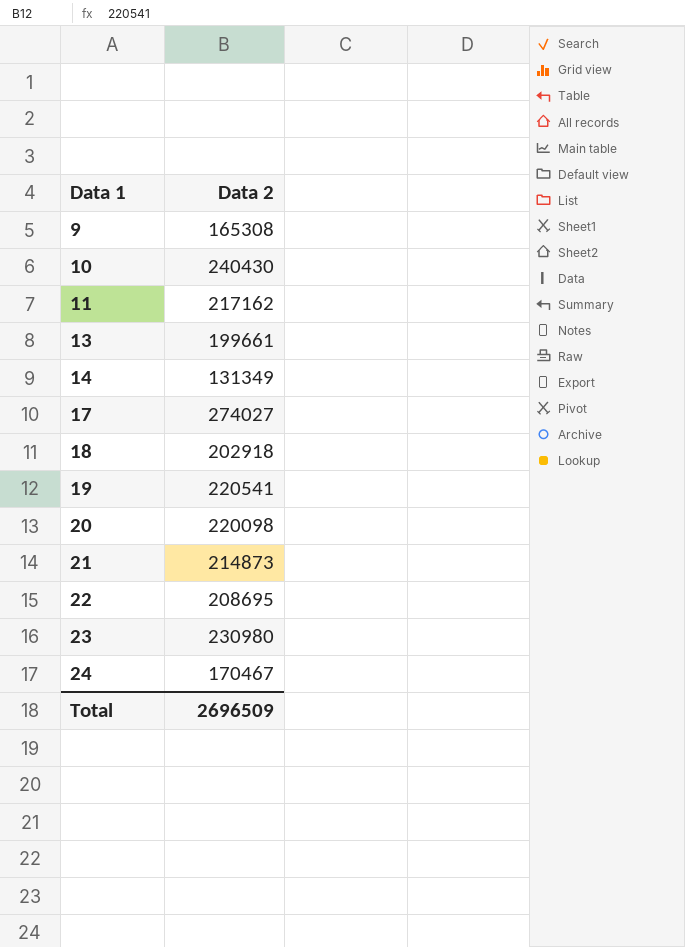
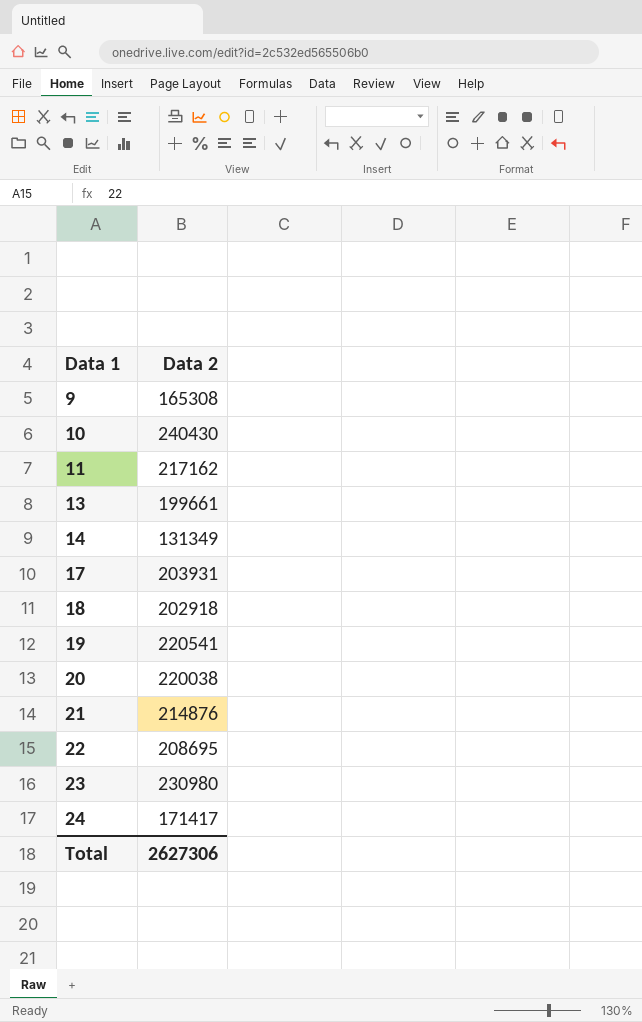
17 | Data 2: 274027 -> 203931
20 | Data 2: 220098 -> 220038
21 | Data 2: 214873 -> 214876
24 | Data 2: 170467 -> 171417
Total | Data 2: 2696509 -> 2627306

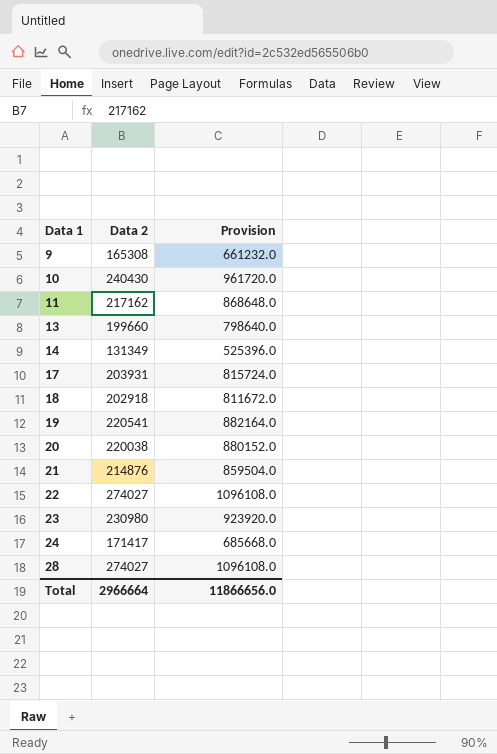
column Provision | formula: none -> [Data 2] * 4
13 | Data 2: 199661 -> 199660
22 | Data 2: 208695 -> 274027
row 28: none -> 274027 | 1096108.0
Total | Data 2: 2627306 -> 2966664

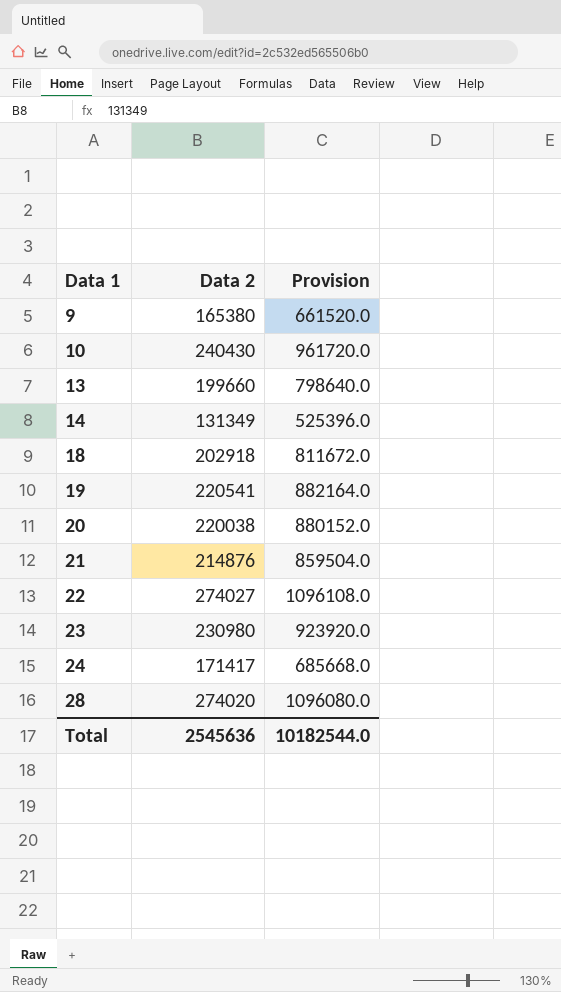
row 11: 217162 | 868648.0 -> none
row 17: 203931 | 815724.0 -> none
9 | Data 2: 165308 -> 165380
9 | Provision: 661232.0 -> 661520.0
28 | Data 2: 274027 -> 274020
28 | Provision: 1096108.0 -> 1096080.0
Total | Data 2: 2966664 -> 2545636
Total | Provision: 11866656.0 -> 10182544.0

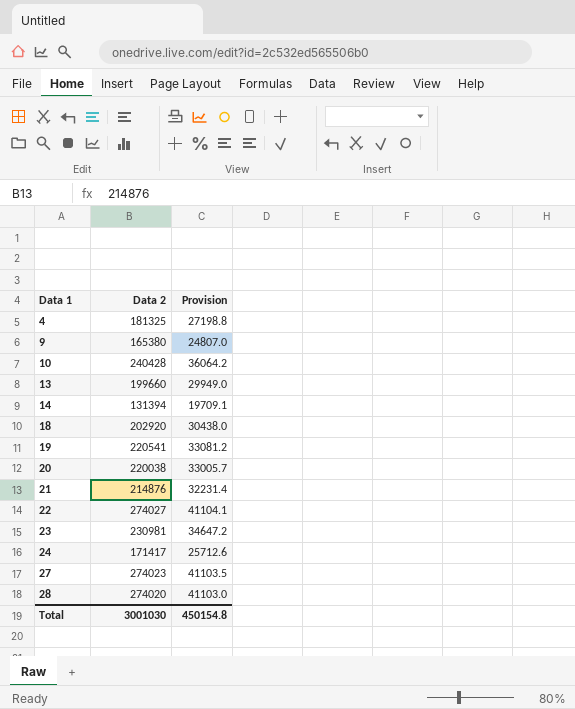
column Provision | formula: [Data 2] * 4 -> [Data 2] * 0.15
row 4: none -> 181325 | 27198.8
10 | Data 2: 240430 -> 240428
14 | Data 2: 131349 -> 131394
18 | Data 2: 202918 -> 202920
23 | Data 2: 230980 -> 230981
row 27: none -> 274023 | 41103.5
Total | Data 2: 2545636 -> 3001030
Total | Provision: 10182544.0 -> 450154.8

